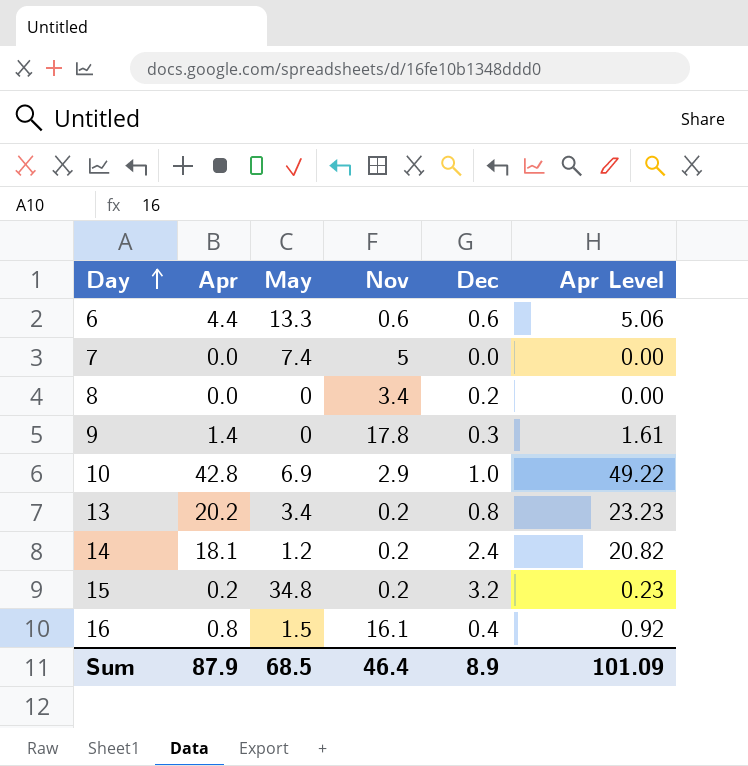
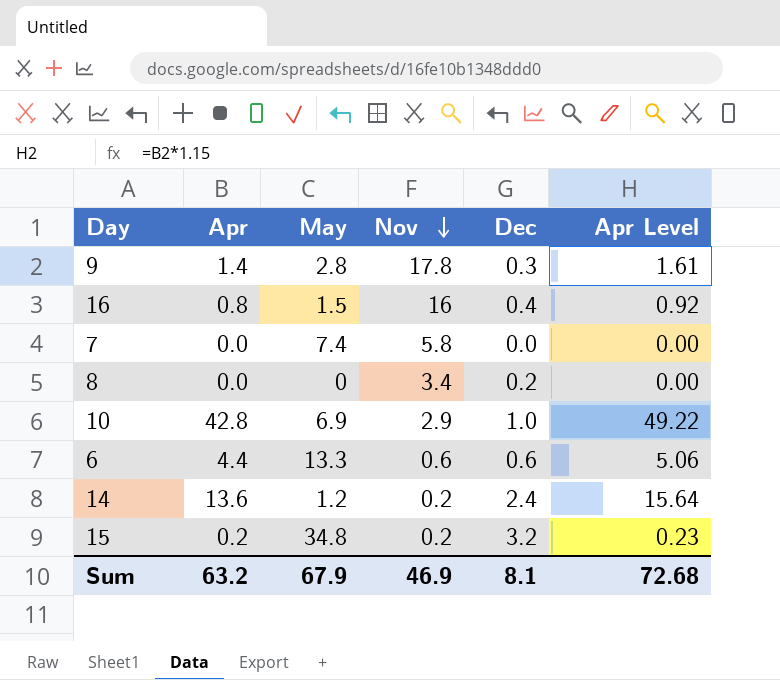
row order: Day ascending -> Nov descending
row 13: 20.2 | 3.4 | 0.2 | 0.8 | 23.23 -> none
9 | May: 0 -> 2.8
16 | Nov: 16.1 -> 16
7 | Nov: 5 -> 5.8
14 | Apr: 18.1 -> 13.6
14 | Apr Level: 20.82 -> 15.64
Sum | Apr: 87.9 -> 63.2
Sum | May: 68.5 -> 67.9
Sum | Nov: 46.4 -> 46.9
Sum | Dec: 8.9 -> 8.1
Sum | Apr Level: 101.09 -> 72.68

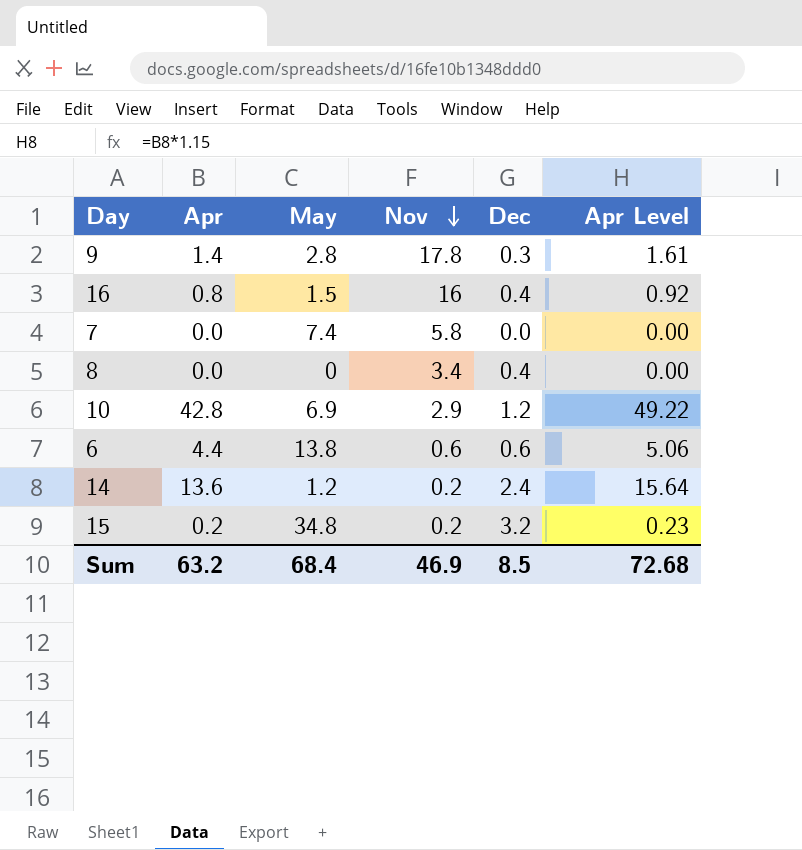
8 | Dec: 0.2 -> 0.4
10 | Dec: 1.0 -> 1.2
6 | May: 13.3 -> 13.8
Sum | May: 67.9 -> 68.4
Sum | Dec: 8.1 -> 8.5

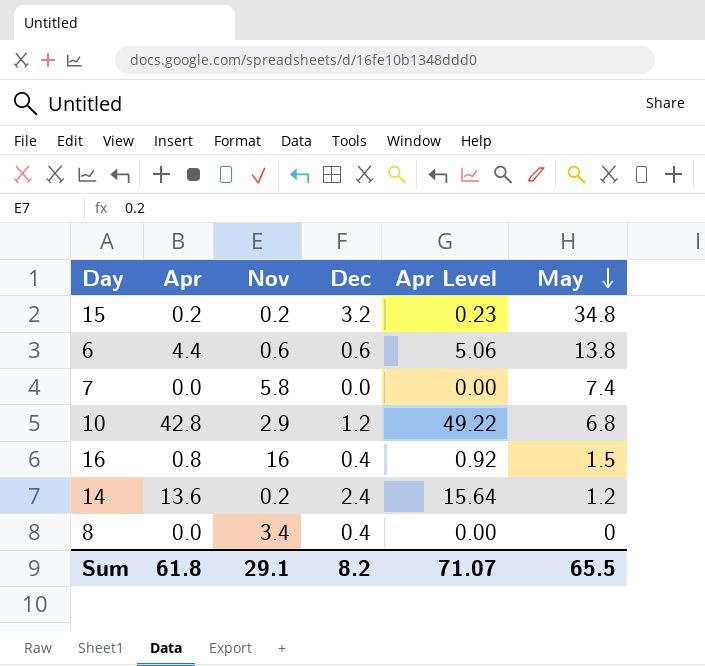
row order: Nov descending -> May descending
column May | position: 3 -> 6
row 9: 1.4 | 2.8 | 17.8 | 0.3 | 1.61 -> none
10 | May: 6.9 -> 6.8
Sum | Apr: 63.2 -> 61.8
Sum | Nov: 46.9 -> 29.1
Sum | Dec: 8.5 -> 8.2
Sum | Apr Level: 72.68 -> 71.07
Sum | May: 68.4 -> 65.5

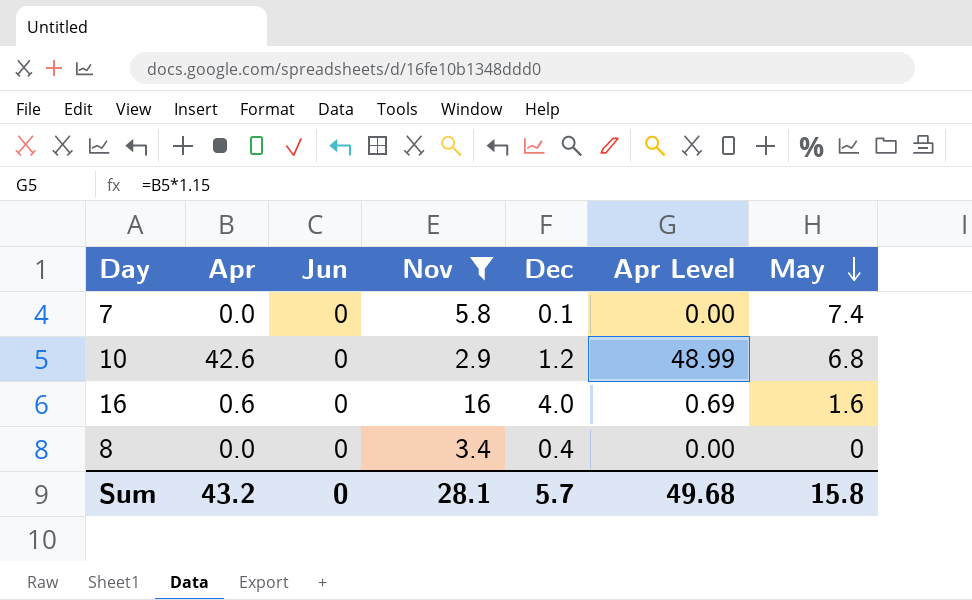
filter: none -> Nov >= 2.9
column Jun | position: none -> 3
7 | Dec: 0.0 -> 0.1
10 | Apr: 42.8 -> 42.6
10 | Apr Level: 49.22 -> 48.99
16 | Apr: 0.8 -> 0.6
16 | Dec: 0.4 -> 4.0
16 | Apr Level: 0.92 -> 0.69
16 | May: 1.5 -> 1.6
Sum | Apr: 61.8 -> 43.2
Sum | Nov: 29.1 -> 28.1
Sum | Dec: 8.2 -> 5.7
Sum | Apr Level: 71.07 -> 49.68
Sum | May: 65.5 -> 15.8

